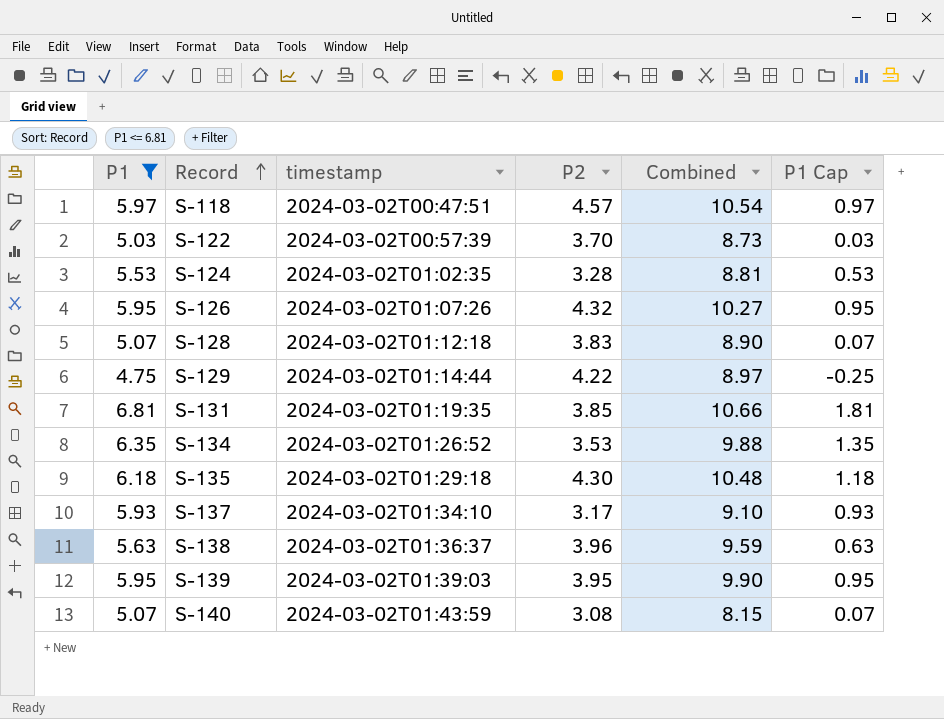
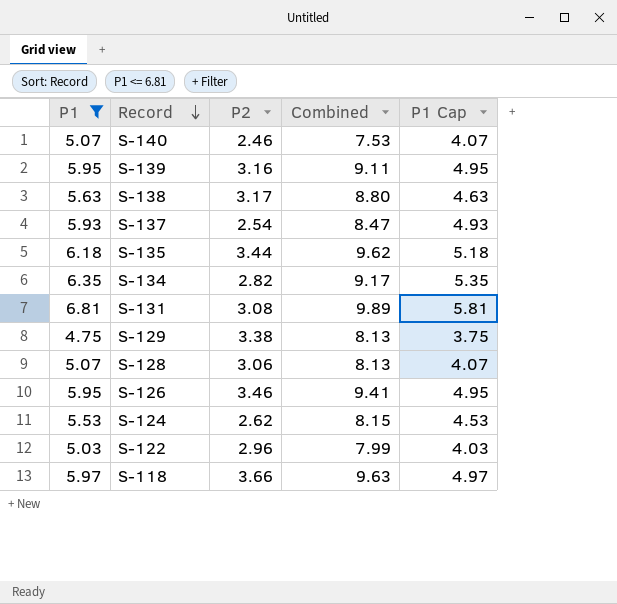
row order: Record ascending -> Record descending
column timestamp | position: 3 -> none
column P1 Cap | formula: [P1] - 5 -> [P1] - 1
S-140 | P2: 3.08 -> 2.46
S-140 | Combined: 8.15 -> 7.53
S-139 | P2: 3.95 -> 3.16
S-139 | Combined: 9.90 -> 9.11
S-138 | P2: 3.96 -> 3.17
S-138 | Combined: 9.59 -> 8.80
S-137 | P2: 3.17 -> 2.54
S-137 | Combined: 9.10 -> 8.47
S-135 | P2: 4.30 -> 3.44
S-135 | Combined: 10.48 -> 9.62
S-134 | P2: 3.53 -> 2.82
S-134 | Combined: 9.88 -> 9.17
S-131 | P2: 3.85 -> 3.08
S-131 | Combined: 10.66 -> 9.89
S-129 | P2: 4.22 -> 3.38
S-129 | Combined: 8.97 -> 8.13
S-128 | P2: 3.83 -> 3.06
S-128 | Combined: 8.90 -> 8.13
S-126 | P2: 4.32 -> 3.46
S-126 | Combined: 10.27 -> 9.41
S-124 | P2: 3.28 -> 2.62
S-124 | Combined: 8.81 -> 8.15
S-122 | P2: 3.70 -> 2.96
S-122 | Combined: 8.73 -> 7.99
S-118 | P2: 4.57 -> 3.66
S-118 | Combined: 10.54 -> 9.63

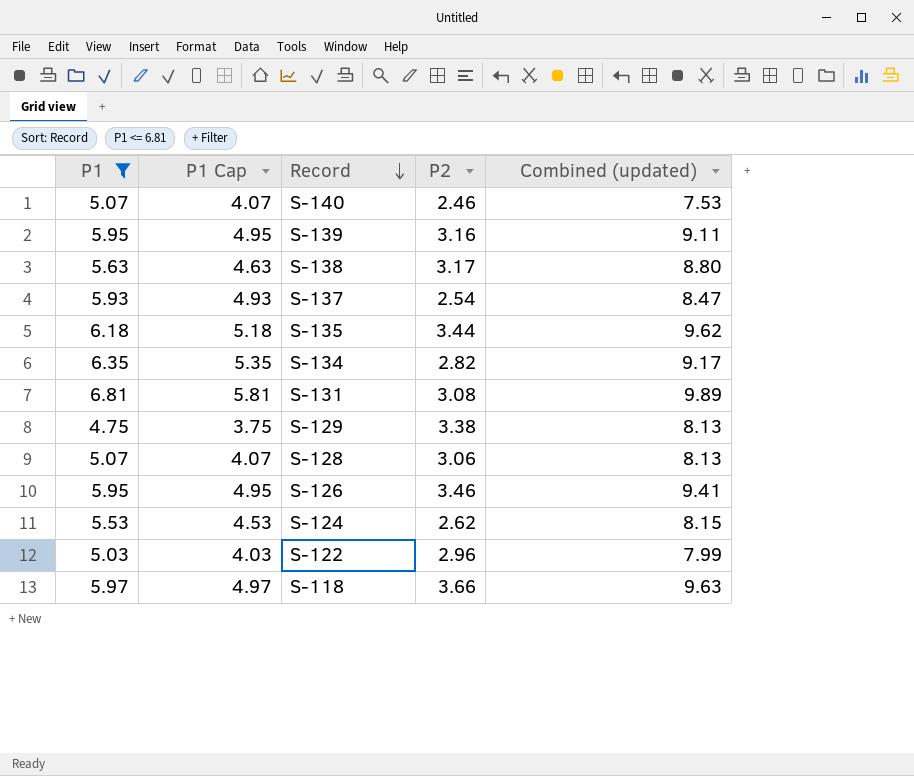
column P1 Cap | position: 5 -> 2
column name: Combined -> Combined (updated)

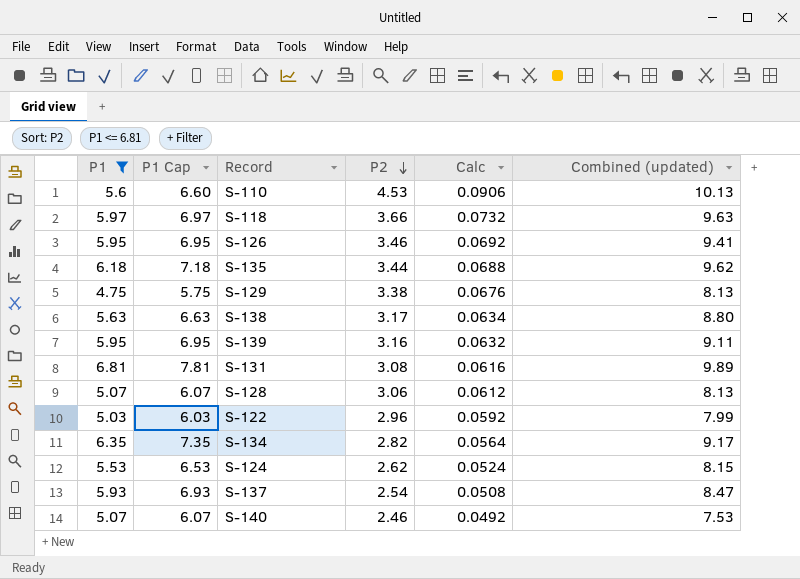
row order: Record descending -> P2 descending
column P1 Cap | formula: [P1] - 1 -> [P1] + 1
column Calc | formula: none -> [P2] * 0.02
row S-110: none -> 5.6 | 6.60 | 4.53 | 0.0906 | 10.13

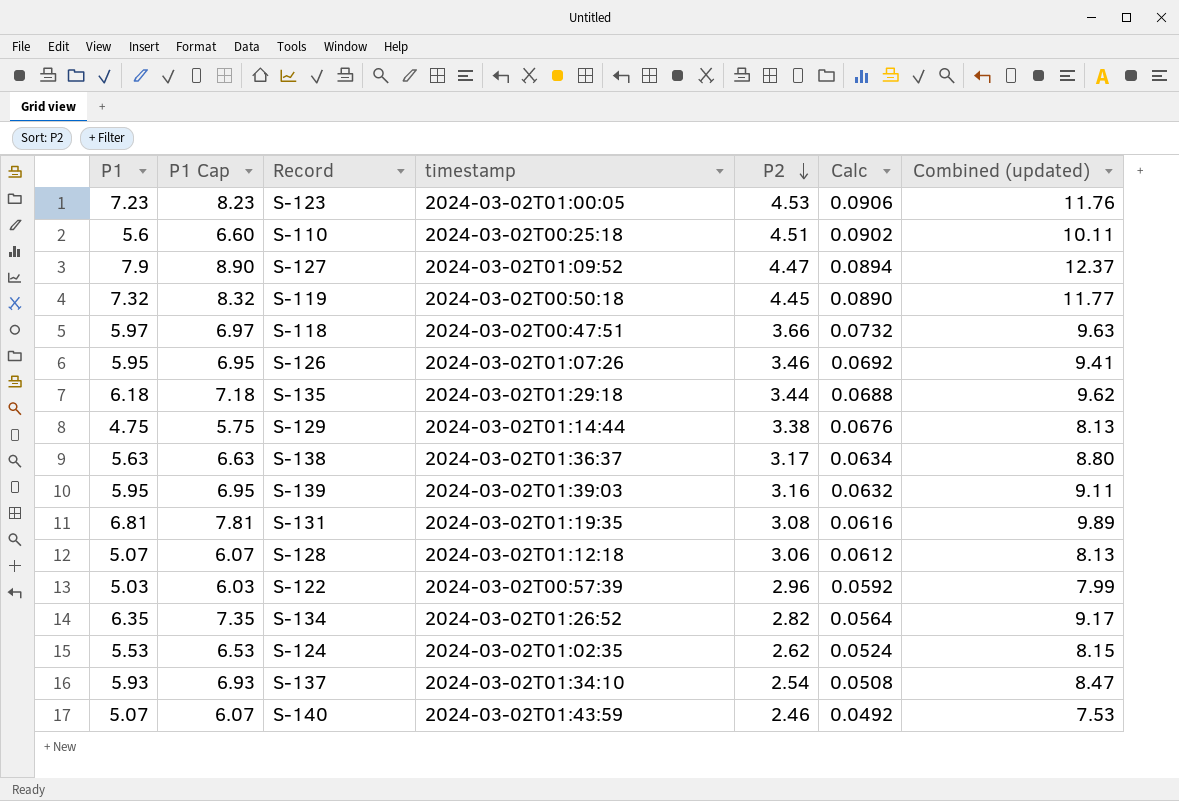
filter: P1 <= 6.81 -> none
column timestamp | position: none -> 4
S-110 | P2: 4.53 -> 4.51
S-110 | Calc: 0.0906 -> 0.0902
S-110 | Combined (updated): 10.13 -> 10.11

